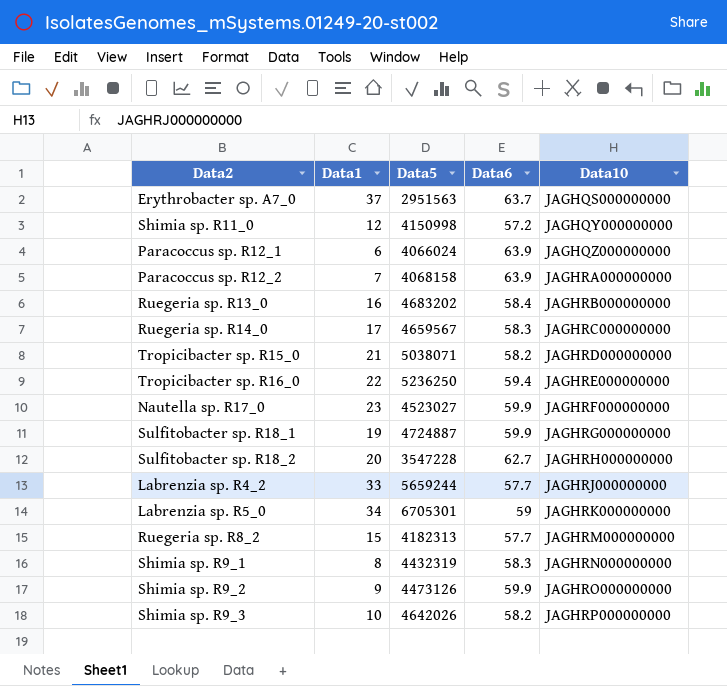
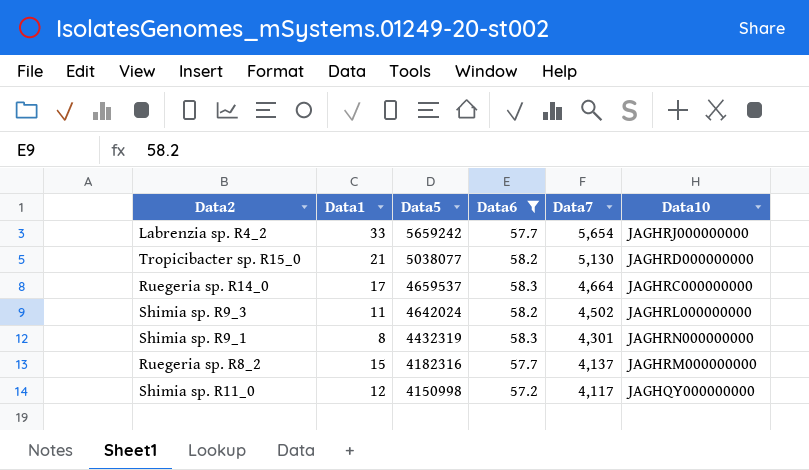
filter: none -> Data6 <= 58.3
row order: Data10 ascending -> Data5 descending
column Data7 | position: none -> 5
Labrenzia sp. R4_2 | Data5: 5659244 -> 5659242
Tropicibacter sp. R15_0 | Data5: 5038071 -> 5038077
Ruegeria sp. R14_0 | Data5: 4659567 -> 4659537
Shimia sp. R9_3 | Data1: 10 -> 11
Shimia sp. R9_3 | Data5: 4642026 -> 4642024
Shimia sp. R9_3 | Data10: JAGHRP000000000 -> JAGHRL000000000
Ruegeria sp. R8_2 | Data5: 4182313 -> 4182316

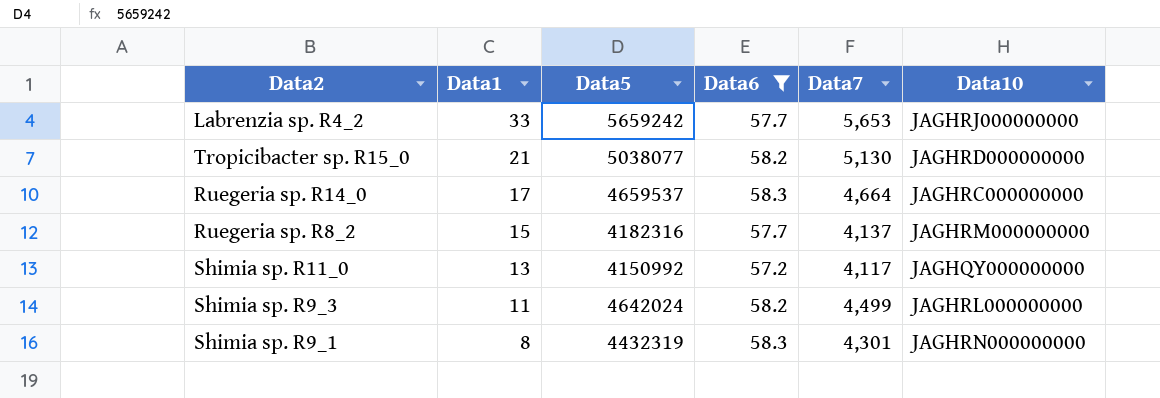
row order: Data5 descending -> Data1 descending
Labrenzia sp. R4_2 | Data7: 5,654 -> 5,653
Shimia sp. R11_0 | Data1: 12 -> 13
Shimia sp. R11_0 | Data5: 4150998 -> 4150992
Shimia sp. R9_3 | Data7: 4,502 -> 4,499

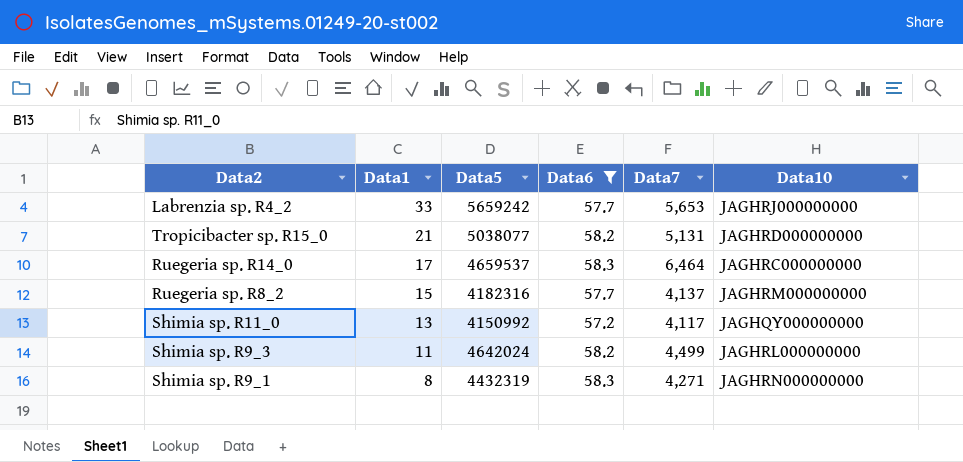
Tropicibacter sp. R15_0 | Data7: 5,130 -> 5,131
Ruegeria sp. R14_0 | Data7: 4,664 -> 6,464
Shimia sp. R9_1 | Data7: 4,301 -> 4,271

